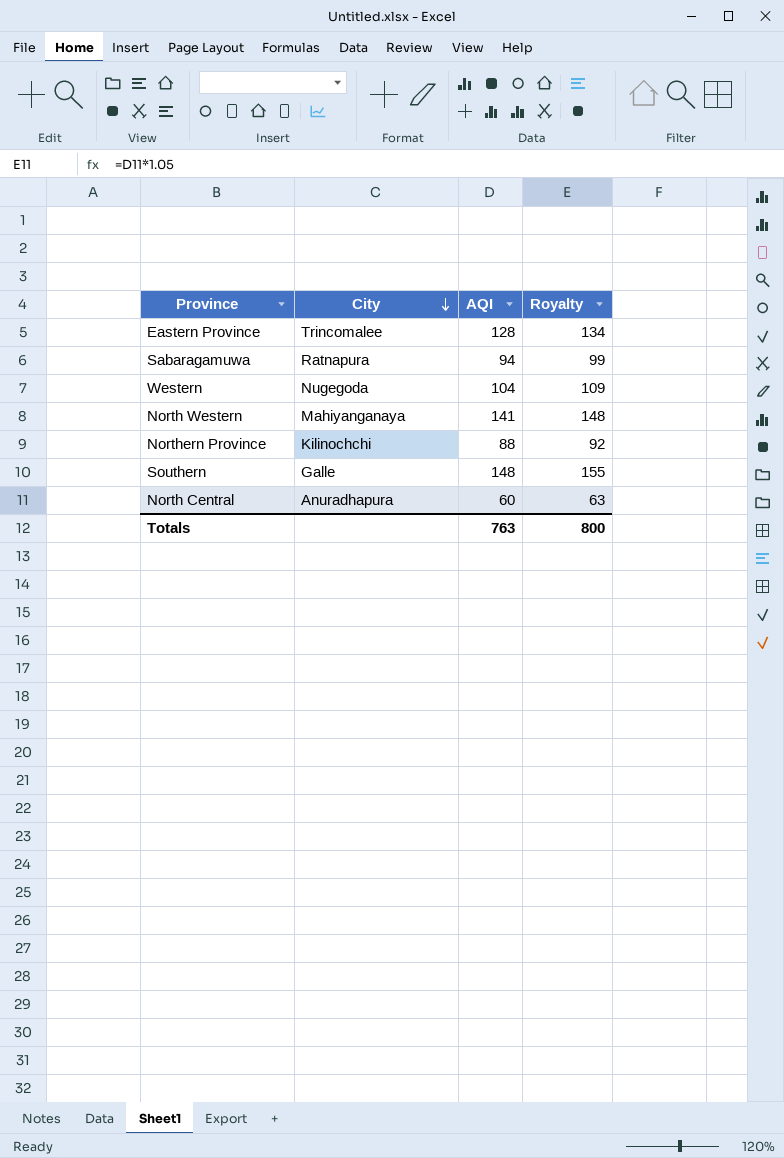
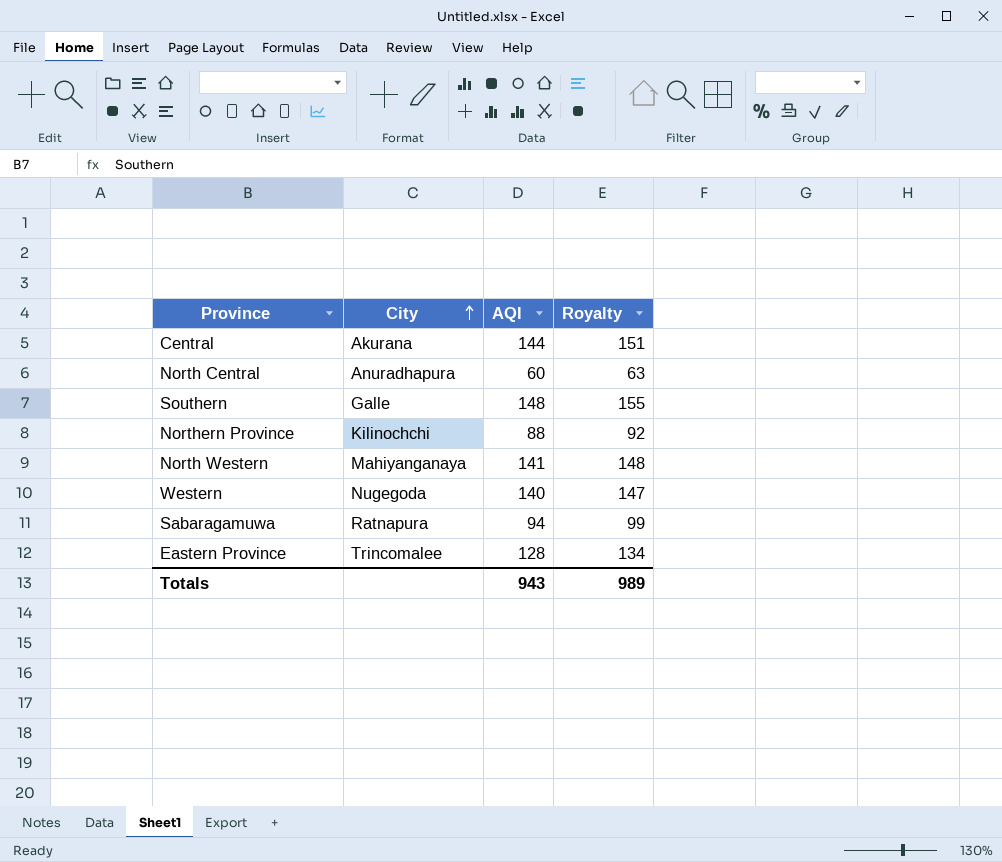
row order: City descending -> City ascending
row Central: none -> Akurana | 144 | 151
Western | AQI: 104 -> 140
Western | Royalty: 109 -> 147
Totals | AQI: 763 -> 943
Totals | Royalty: 800 -> 989

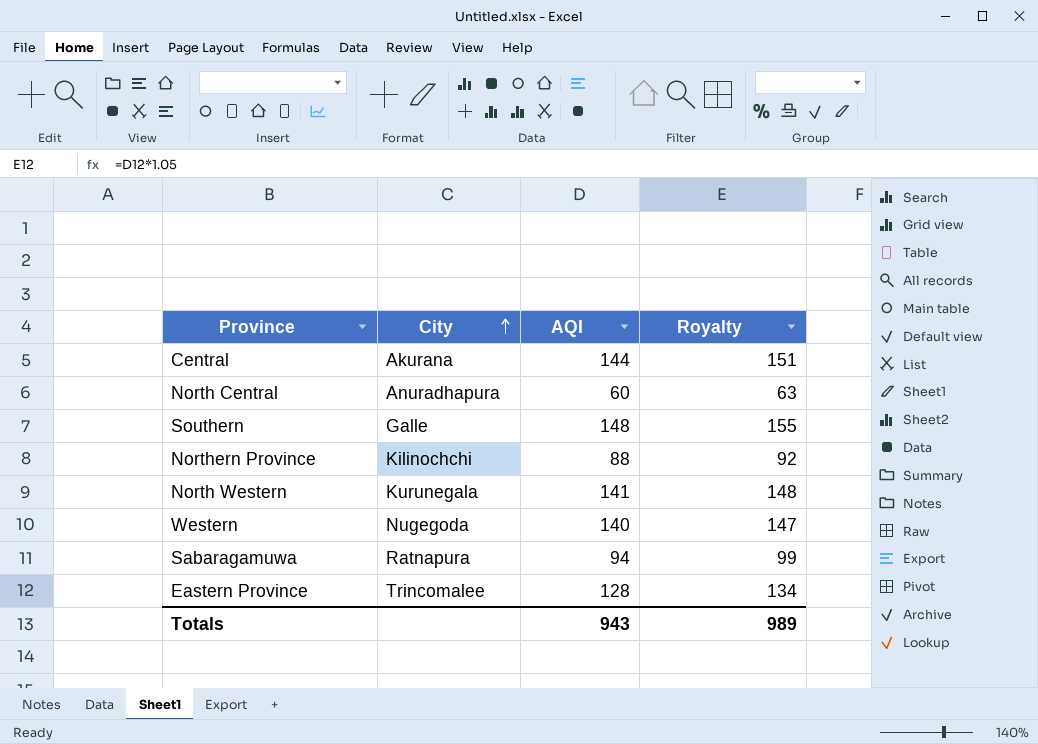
North Western | City: Mahiyanganaya -> Kurunegala

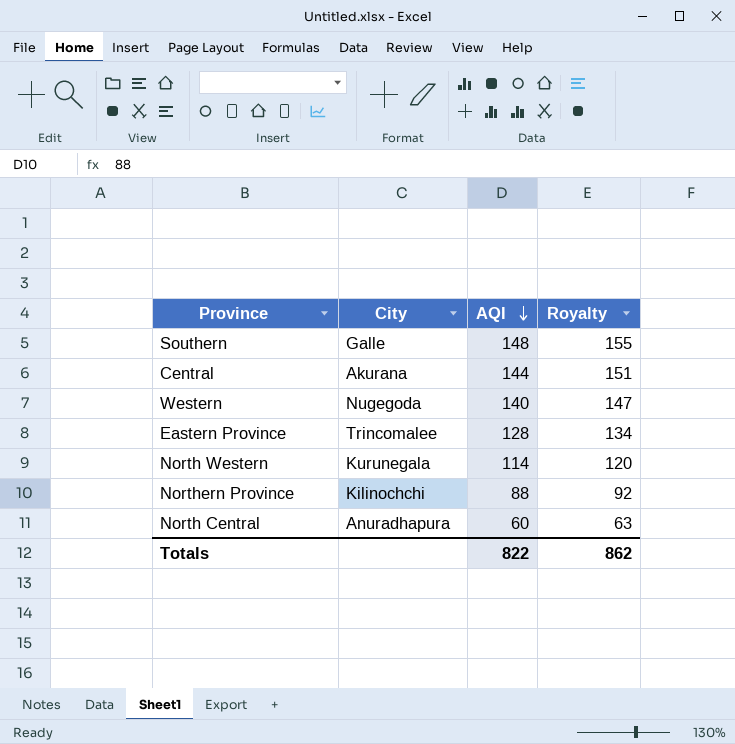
row order: City ascending -> AQI descending
row Sabaragamuwa: Ratnapura | 94 | 99 -> none
North Western | AQI: 141 -> 114
North Western | Royalty: 148 -> 120
Totals | AQI: 943 -> 822
Totals | Royalty: 989 -> 862

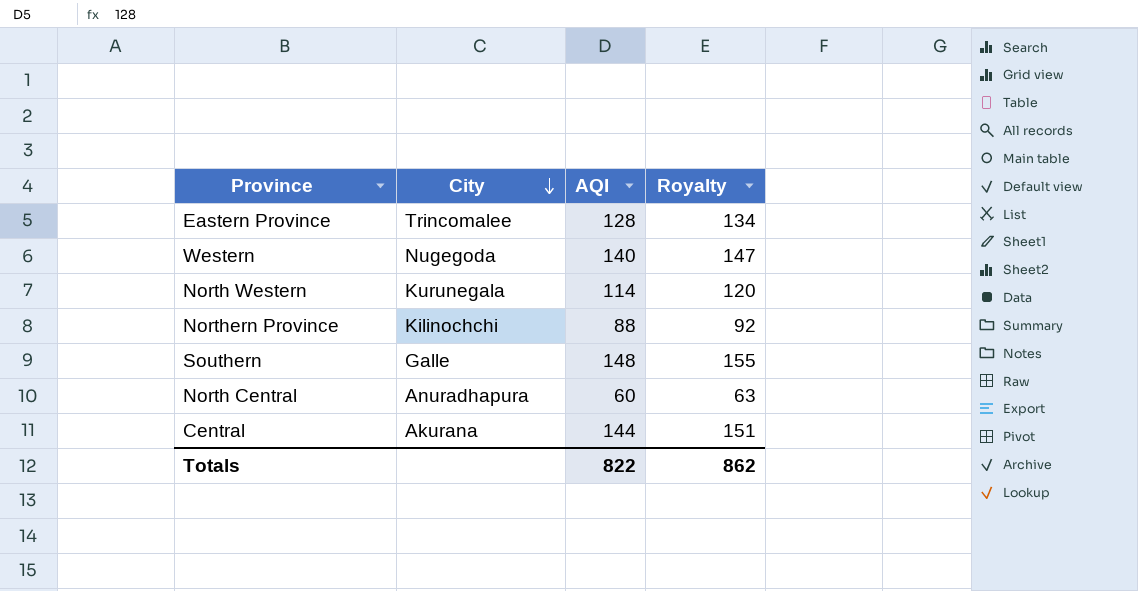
row order: AQI descending -> City descending

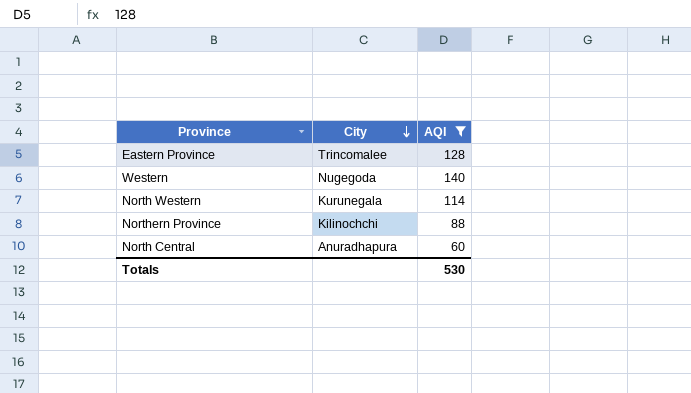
filter: none -> AQI <= 140
column Royalty | formula: [AQI] * 1.05 -> none
Totals | AQI: 822 -> 530

